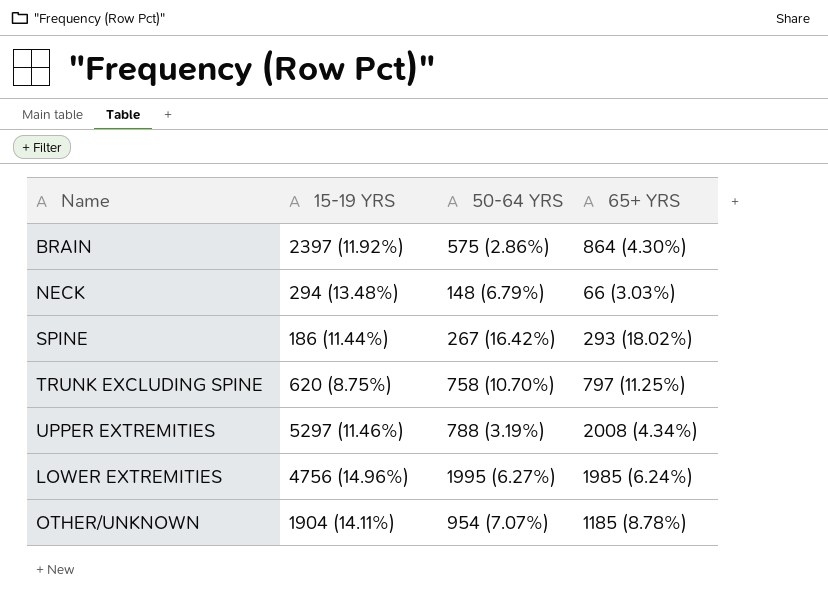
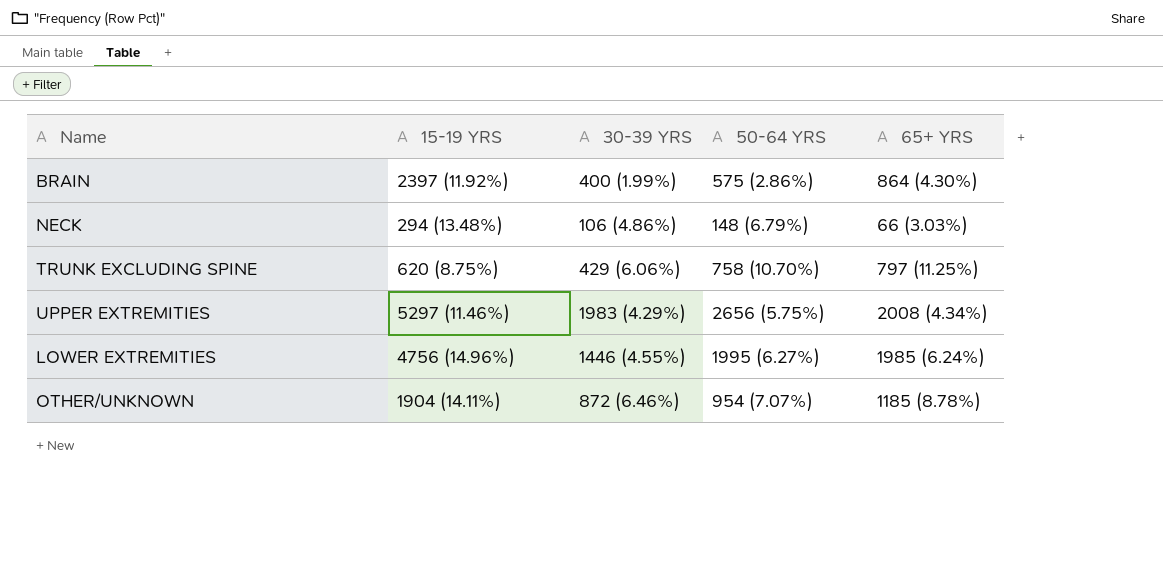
column 30-39 YRS | position: none -> 3
row SPINE: 186 (11.44%) | 267 (16.42%) | 293 (18.02%) -> none
UPPER EXTREMITIES | 50-64 YRS: 788 (3.19%) -> 2656 (5.75%)

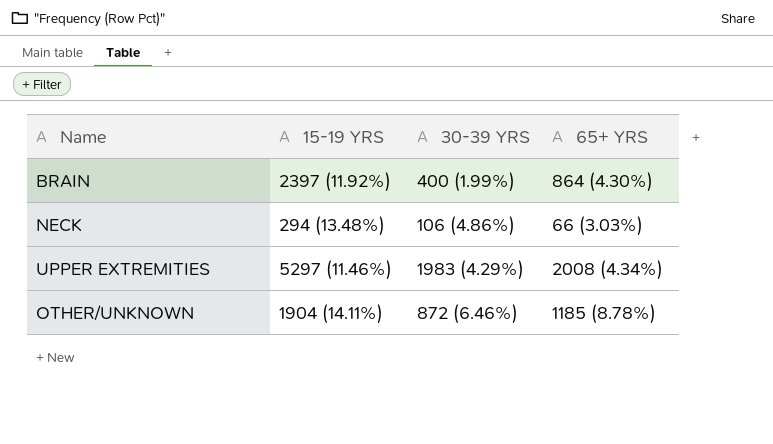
column 50-64 YRS | position: 4 -> none
row TRUNK EXCLUDING SPINE: 620 (8.75%) | 429 (6.06%) | 758 (10.70%) | 797 (11.25%) -> none
row LOWER EXTREMITIES: 4756 (14.96%) | 1446 (4.55%) | 1995 (6.27%) | 1985 (6.24%) -> none

